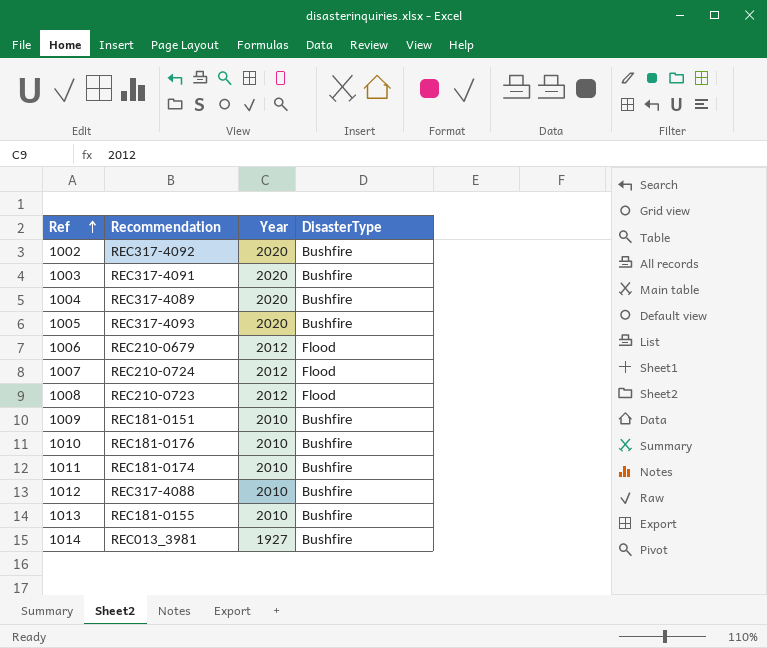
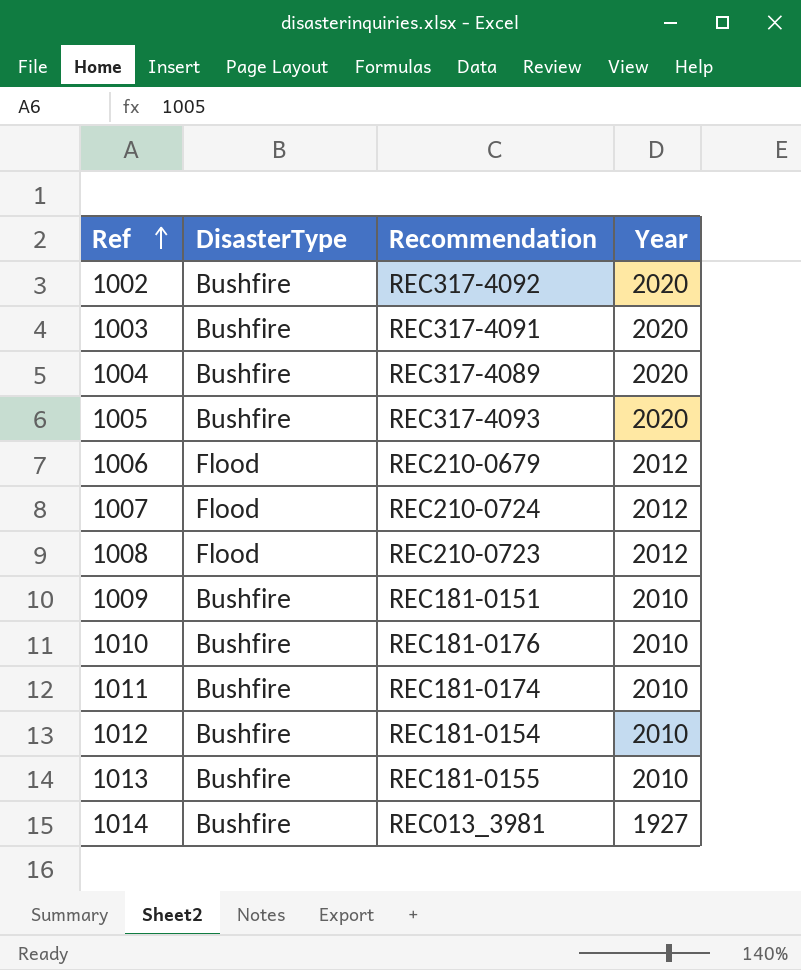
column DisasterType | position: 4 -> 2
1012 | Recommendation: REC317-4088 -> REC181-0154

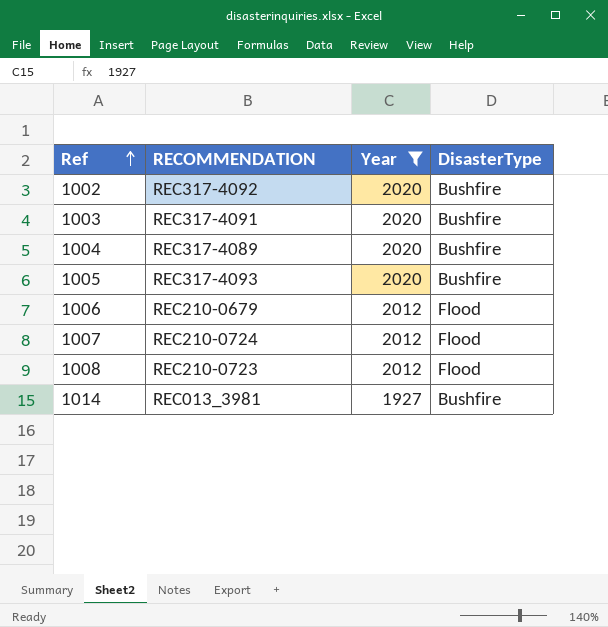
filter: none -> Year != 2010
column name: Recommendation -> RECOMMENDATION
column DisasterType | position: 2 -> 4

